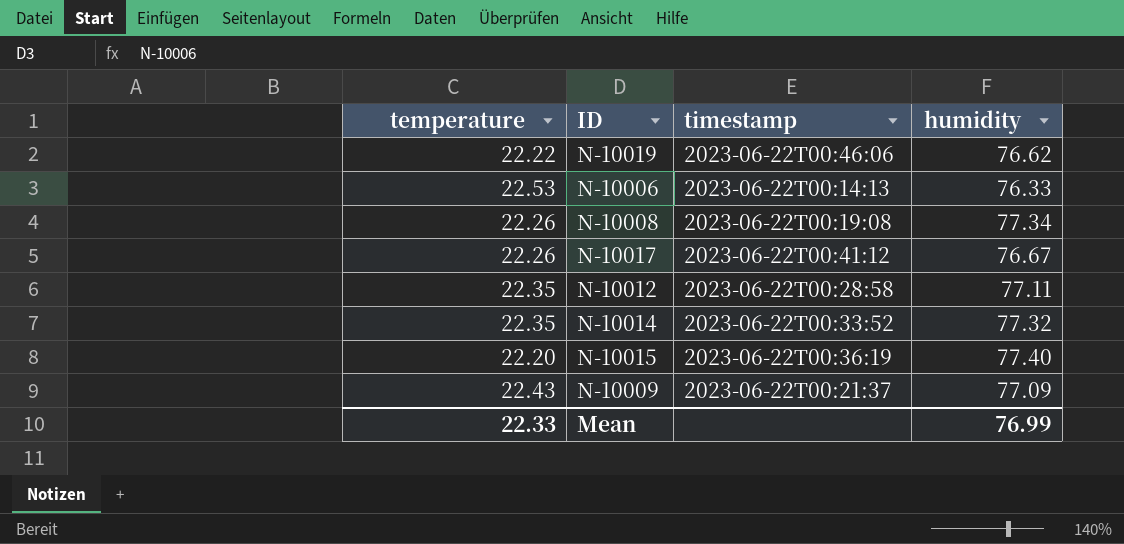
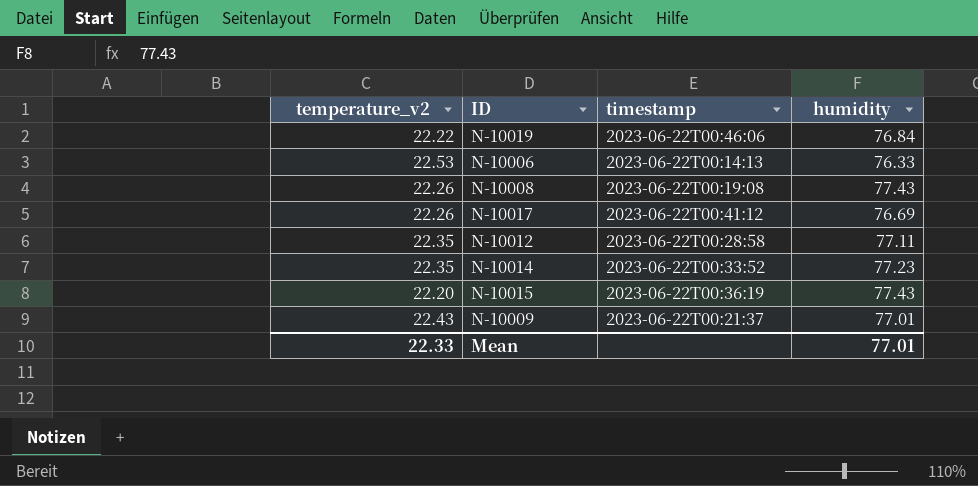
column name: temperature -> temperature_v2
N-10019 | humidity: 76.62 -> 76.84
N-10008 | humidity: 77.34 -> 77.43
N-10017 | humidity: 76.67 -> 76.69
N-10014 | humidity: 77.32 -> 77.23
N-10015 | humidity: 77.40 -> 77.43
N-10009 | humidity: 77.09 -> 77.01
Mean | humidity: 76.99 -> 77.01

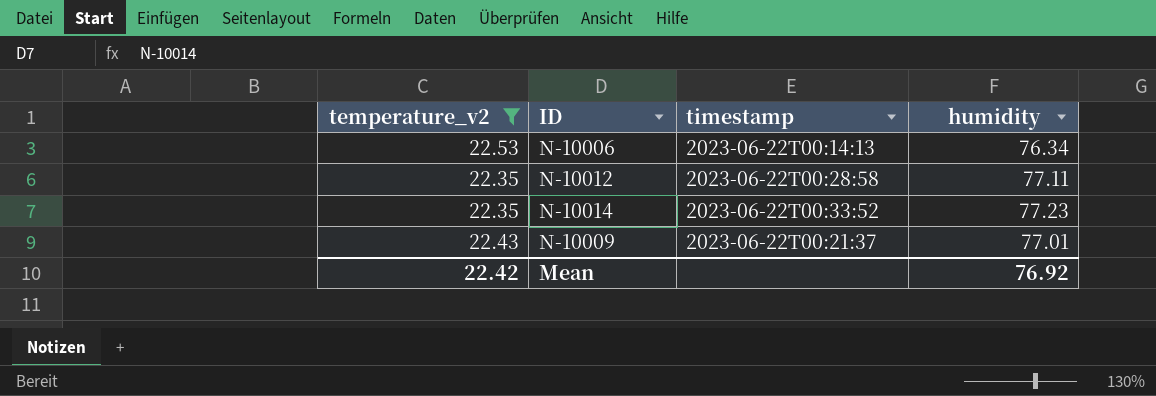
filter: none -> temperature_v2 >= 22.35
N-10006 | humidity: 76.33 -> 76.34
Mean | temperature_v2: 22.33 -> 22.42
Mean | humidity: 77.01 -> 76.92

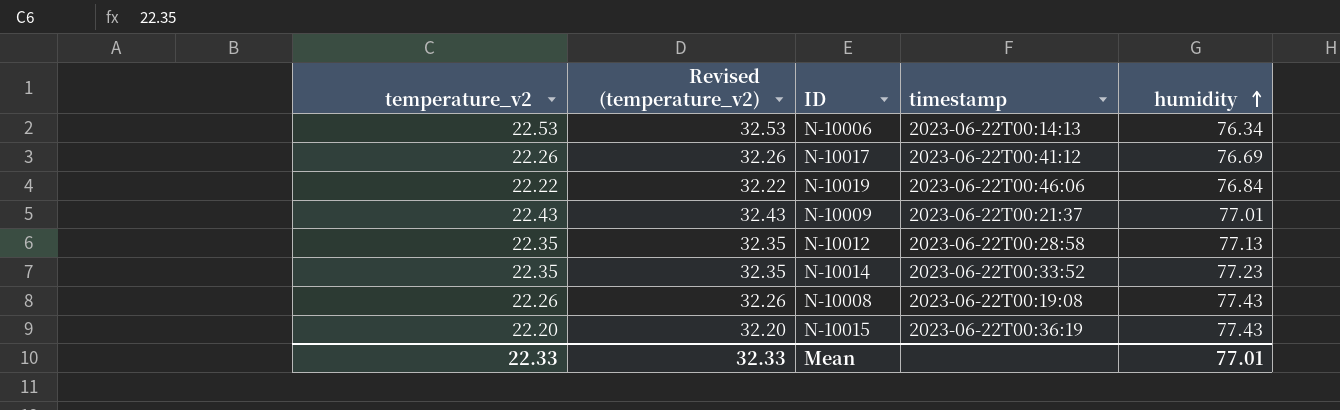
filter: temperature_v2 >= 22.35 -> none
row order: none -> humidity ascending
column Revised (temperature_v2) | formula: none -> [temperature_v2] + 10
N-10012 | humidity: 77.11 -> 77.13
Mean | temperature_v2: 22.42 -> 22.33
Mean | humidity: 76.92 -> 77.01

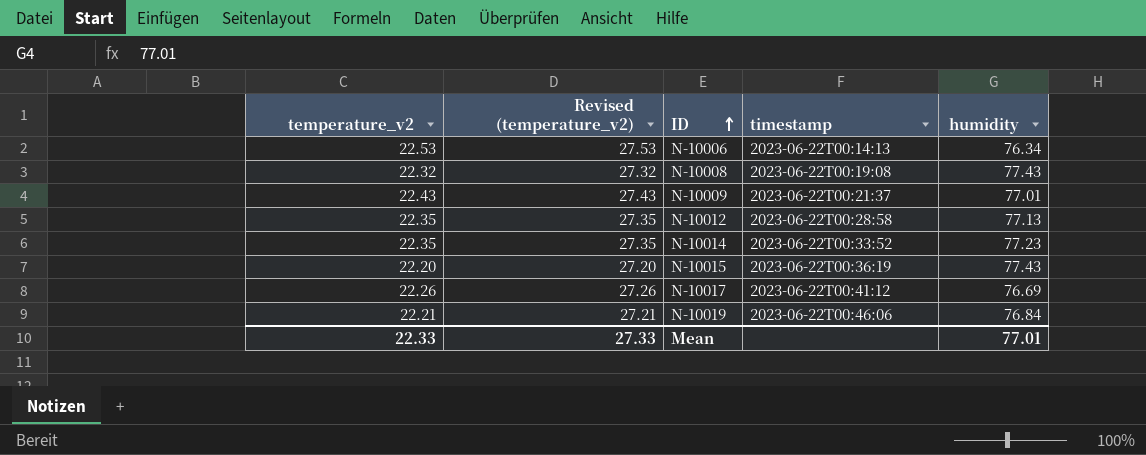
row order: humidity ascending -> ID ascending
column Revised (temperature_v2) | formula: [temperature_v2] + 10 -> [temperature_v2] + 5
N-10008 | temperature_v2: 22.26 -> 22.32
N-10019 | temperature_v2: 22.22 -> 22.21
Mean | Revised (temperature_v2): 32.33 -> 27.33

